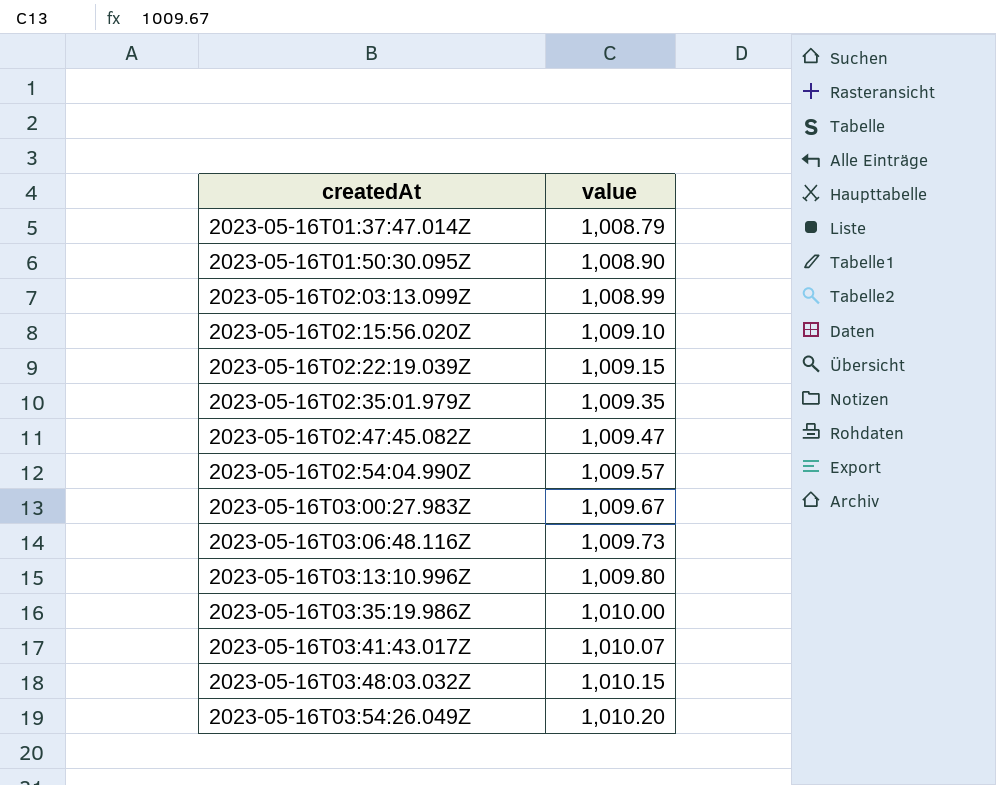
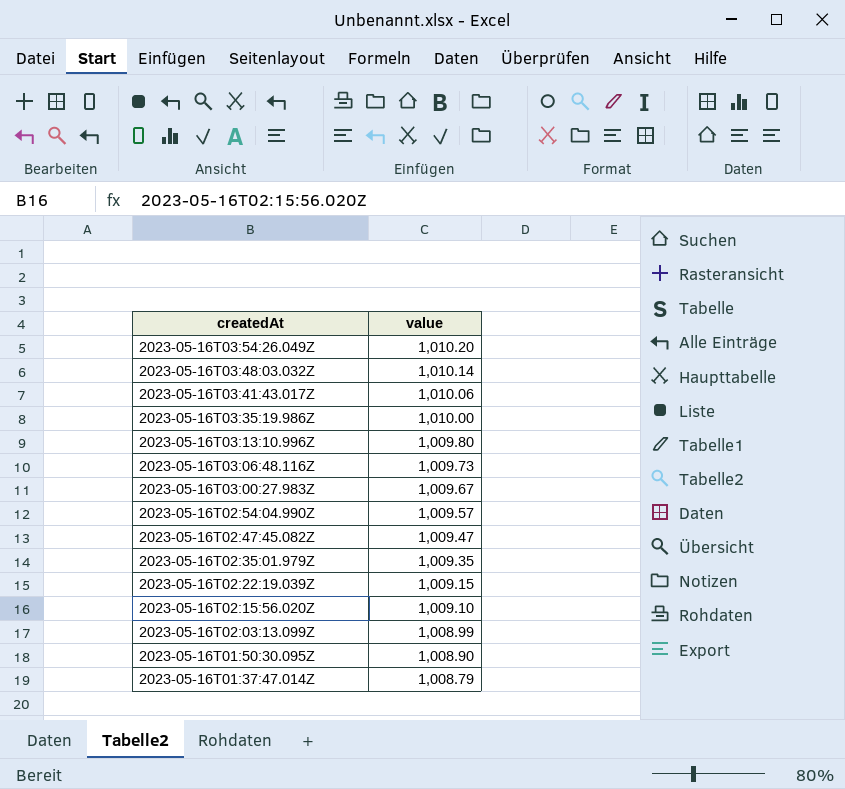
row order: createdAt ascending -> createdAt descending
2023-05-16T03:48:03.032Z | value: 1,010.15 -> 1,010.14
2023-05-16T03:41:43.017Z | value: 1,010.07 -> 1,010.06

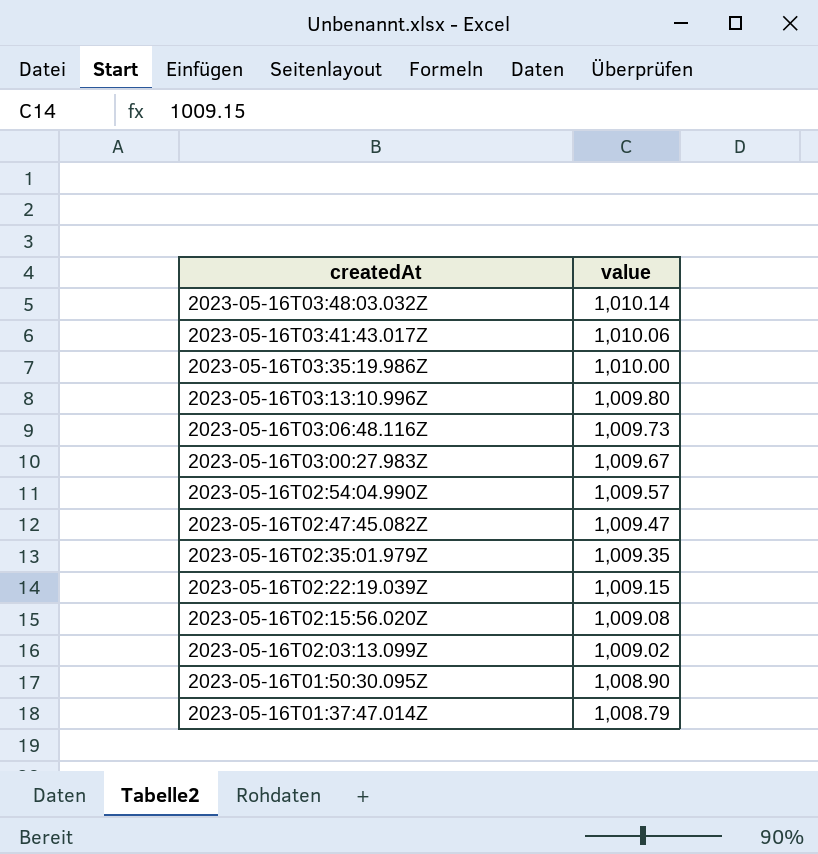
row 2023-05-16T03:54:26.049Z: 1,010.20 -> none
2023-05-16T02:15:56.020Z | value: 1,009.10 -> 1,009.08
2023-05-16T02:03:13.099Z | value: 1,008.99 -> 1,009.02

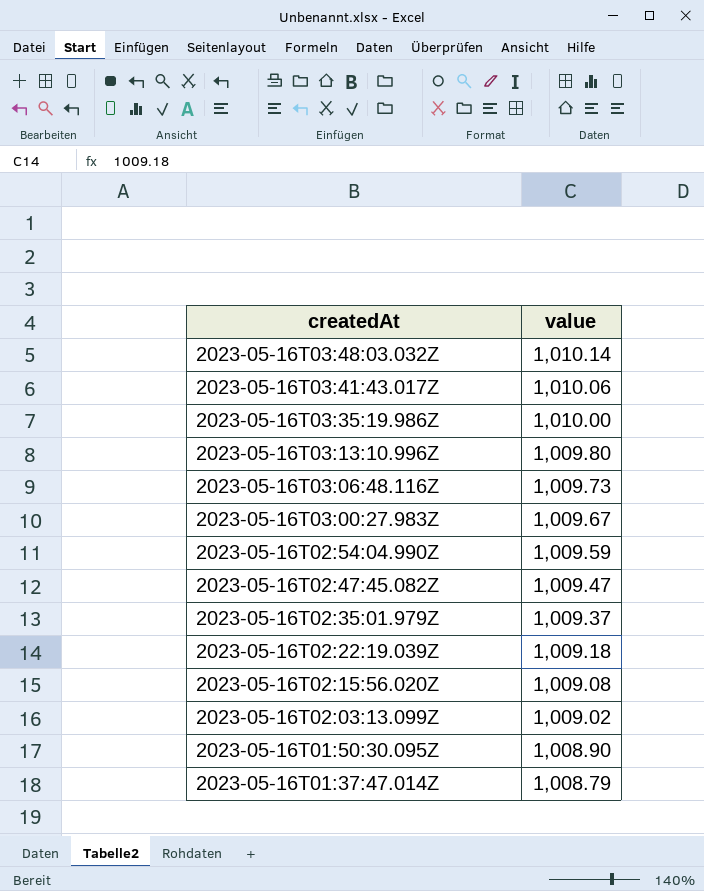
2023-05-16T02:54:04.990Z | value: 1,009.57 -> 1,009.59
2023-05-16T02:35:01.979Z | value: 1,009.35 -> 1,009.37
2023-05-16T02:22:19.039Z | value: 1,009.15 -> 1,009.18

